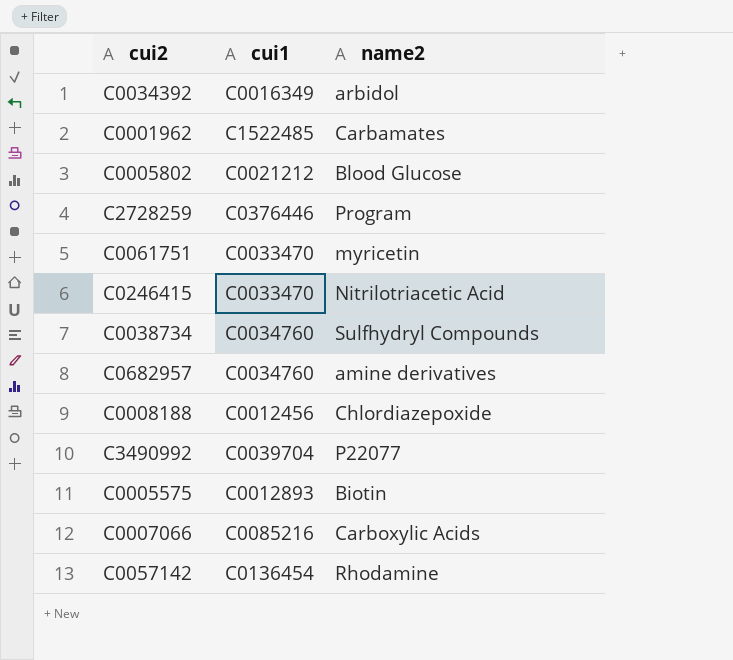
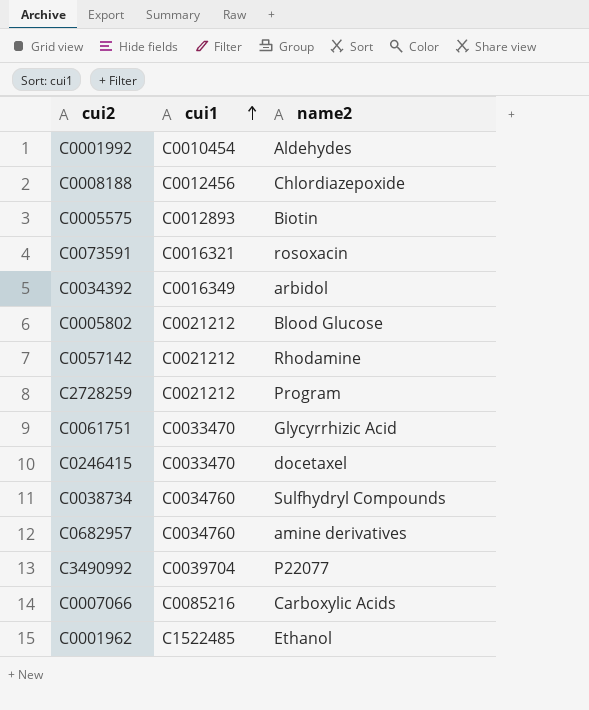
row order: none -> cui1 ascending
row C0001992: none -> C0010454 | Aldehydes
row C0073591: none -> C0016321 | rosoxacin
C0057142 | cui1: C0136454 -> C0021212
C2728259 | cui1: C0376446 -> C0021212
C0061751 | name2: myricetin -> Glycyrrhizic Acid
C0246415 | name2: Nitrilotriacetic Acid -> docetaxel
C0001962 | name2: Carbamates -> Ethanol

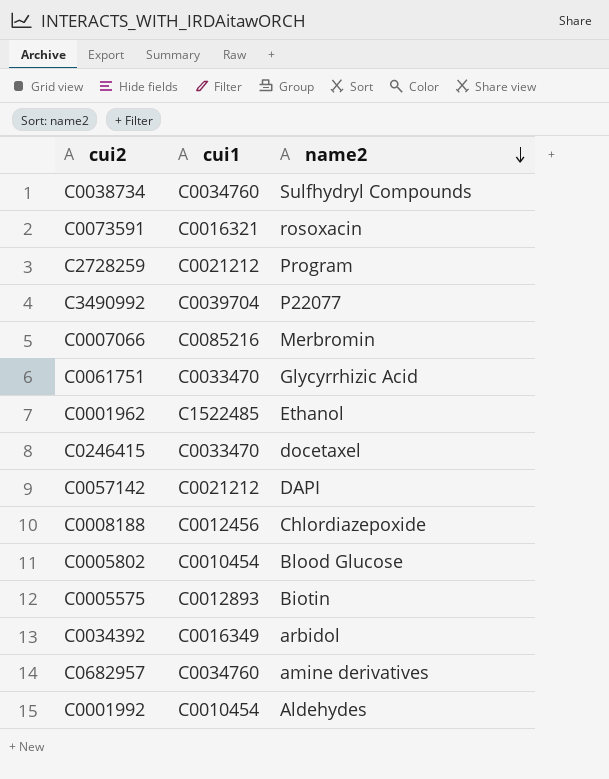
row order: cui1 ascending -> name2 descending
C0007066 | name2: Carboxylic Acids -> Merbromin
C0057142 | name2: Rhodamine -> DAPI
C0005802 | cui1: C0021212 -> C0010454

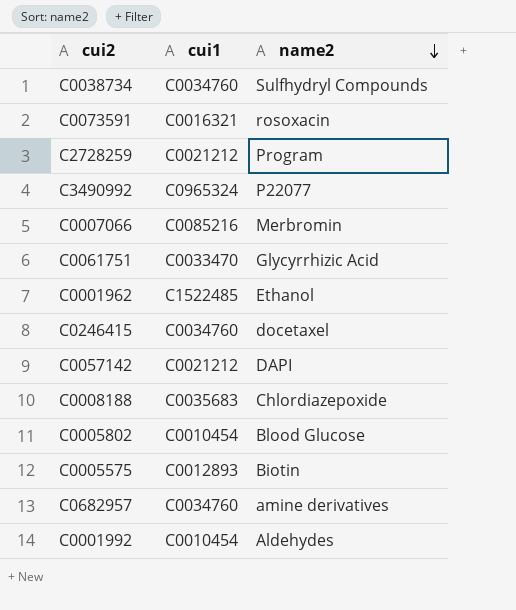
row C0034392: C0016349 | arbidol -> none
C3490992 | cui1: C0039704 -> C0965324
C0246415 | cui1: C0033470 -> C0034760
C0008188 | cui1: C0012456 -> C0035683

